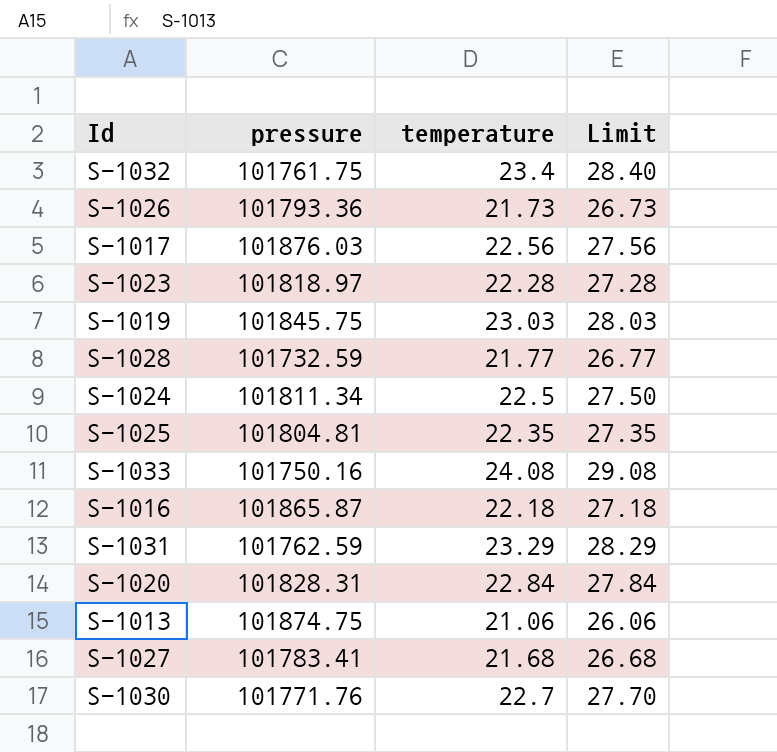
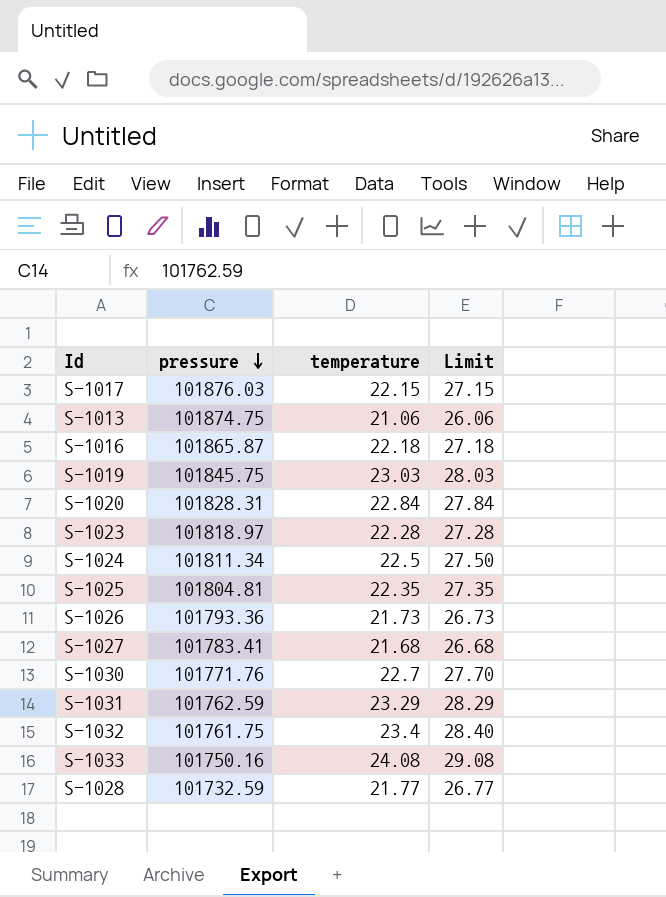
row order: none -> pressure descending
S-1017 | temperature: 22.56 -> 22.15
S-1017 | Limit: 27.56 -> 27.15

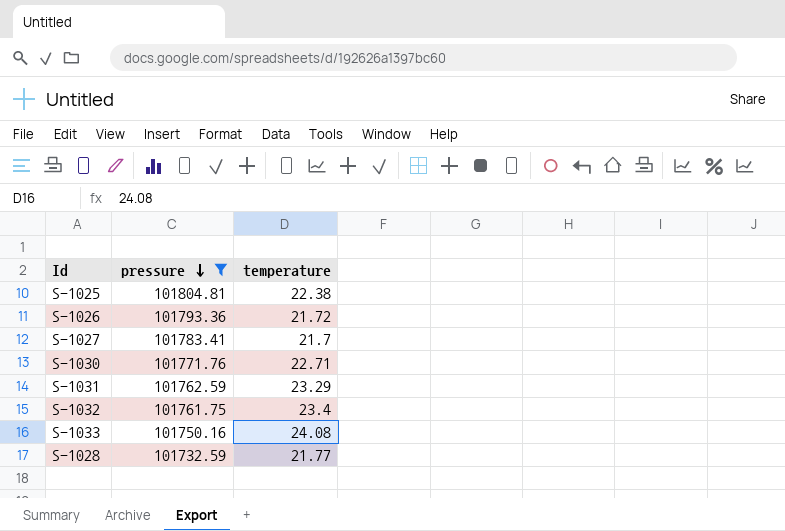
filter: none -> pressure <= 101804.81
column Limit | formula: [temperature] + 5 -> none
S-1025 | temperature: 22.35 -> 22.38
S-1026 | temperature: 21.73 -> 21.72
S-1027 | temperature: 21.68 -> 21.7
S-1030 | temperature: 22.7 -> 22.71

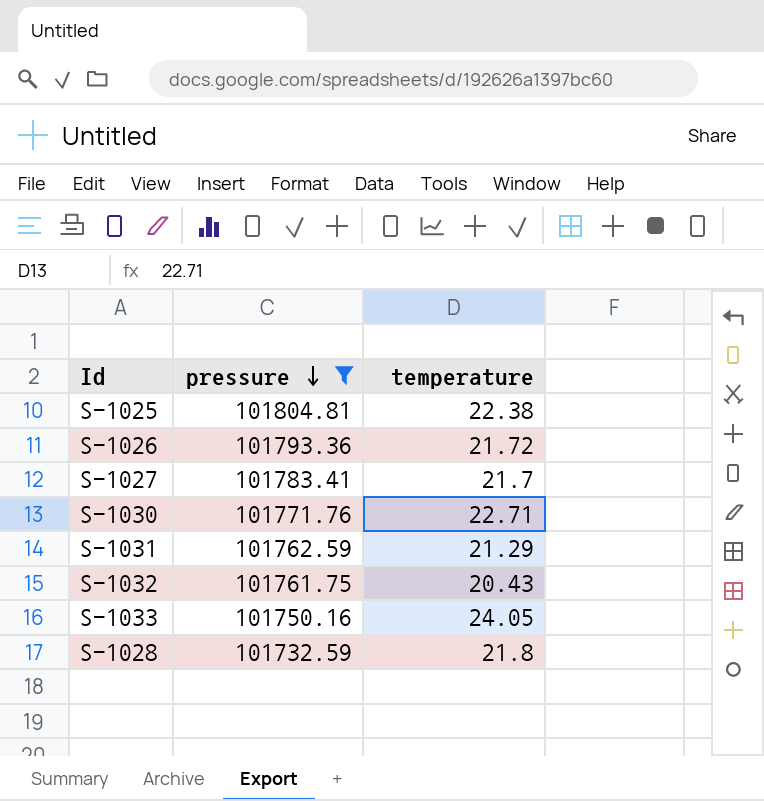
S-1031 | temperature: 23.29 -> 21.29
S-1032 | temperature: 23.4 -> 20.43
S-1033 | temperature: 24.08 -> 24.05
S-1028 | temperature: 21.77 -> 21.8

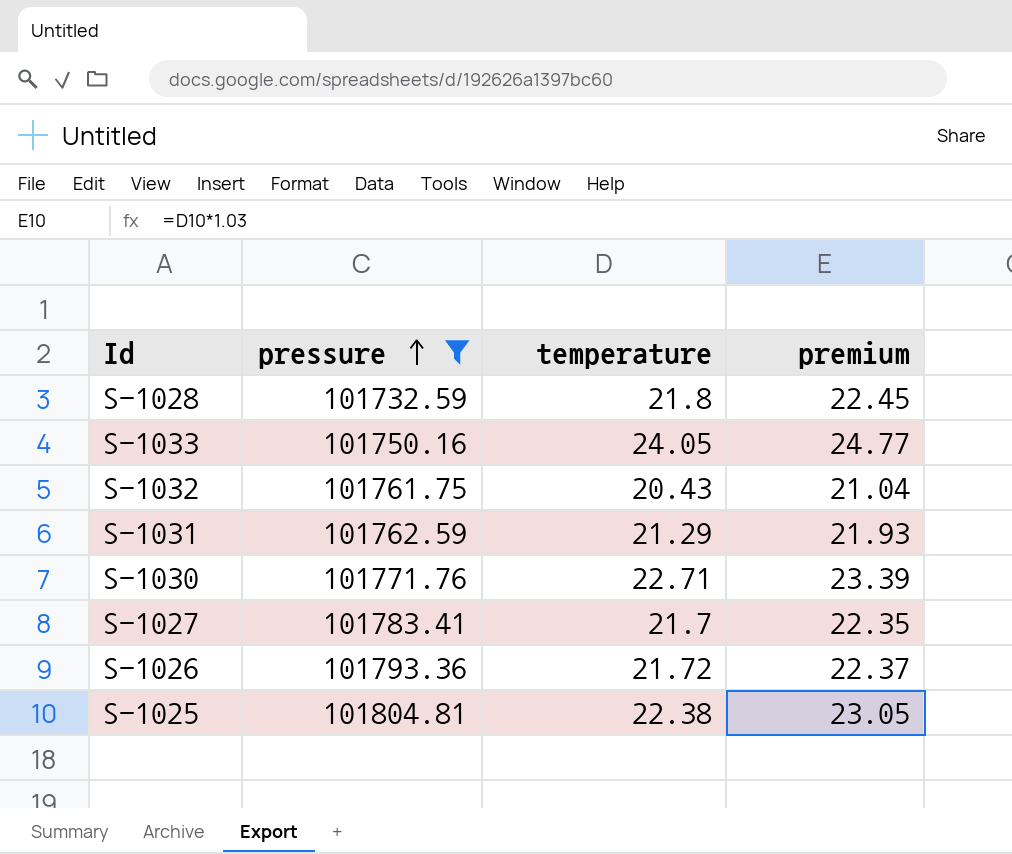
row order: pressure descending -> pressure ascending
column premium | formula: none -> [temperature] * 1.03

